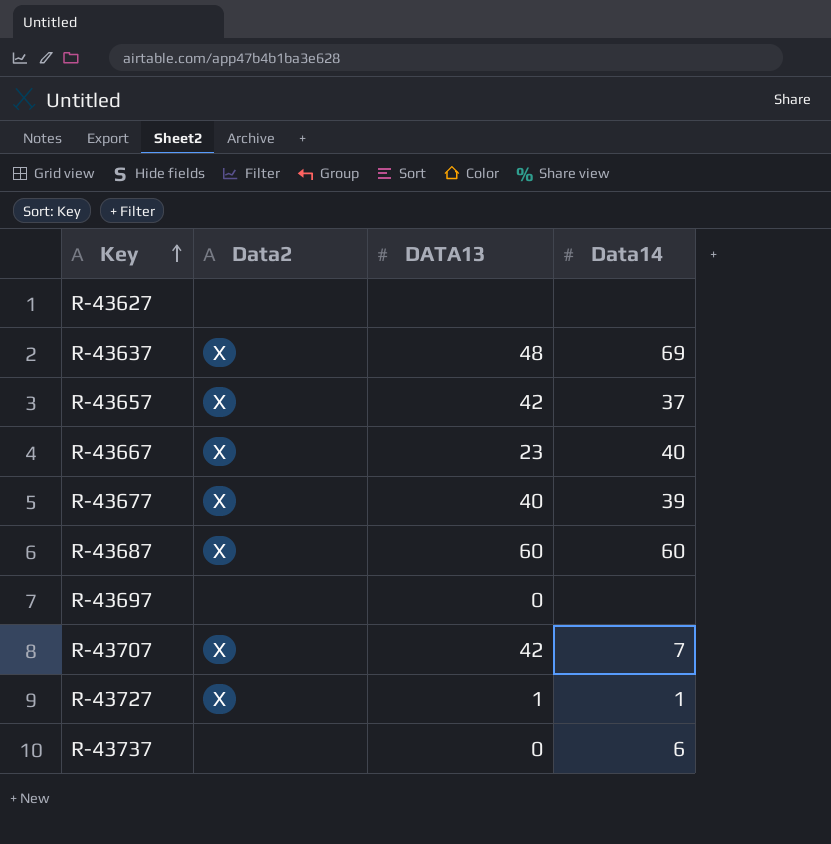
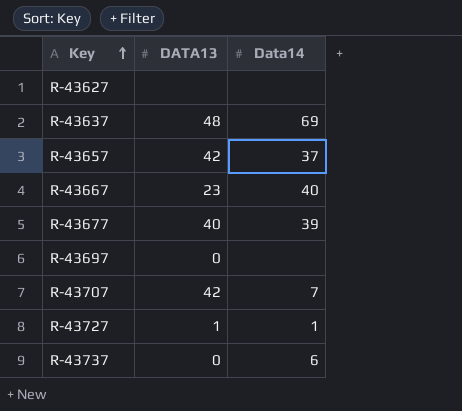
column Data2 | position: 2 -> none
row R-43687: X | 60 | 60 -> none

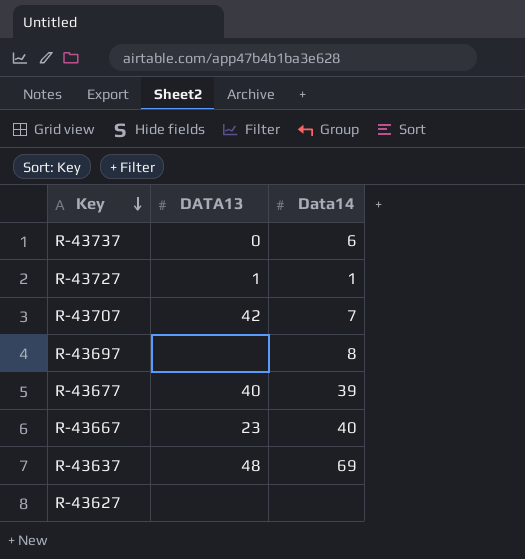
row order: Key ascending -> Key descending
row R-43657: 42 | 37 -> none
R-43697 | DATA13: 0 -> none
R-43697 | Data14: none -> 8

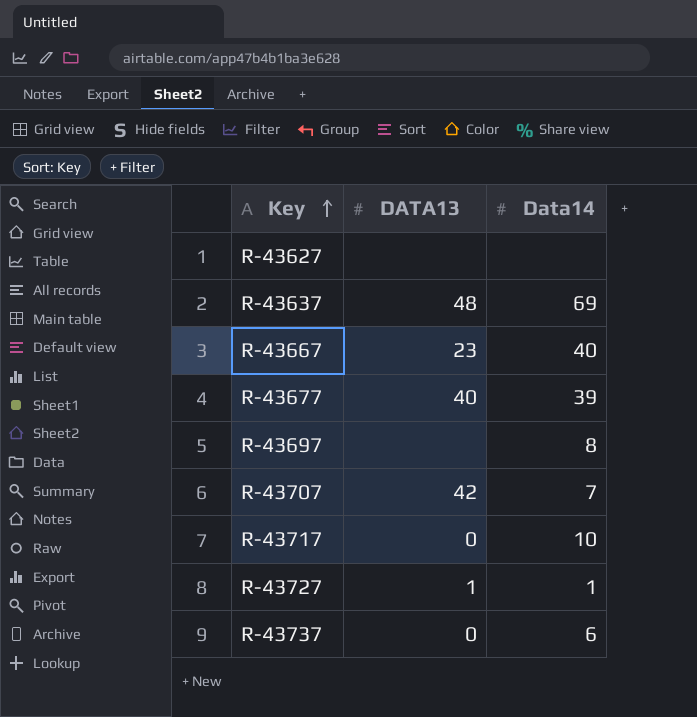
row order: Key descending -> Key ascending
row R-43717: none -> 0 | 10

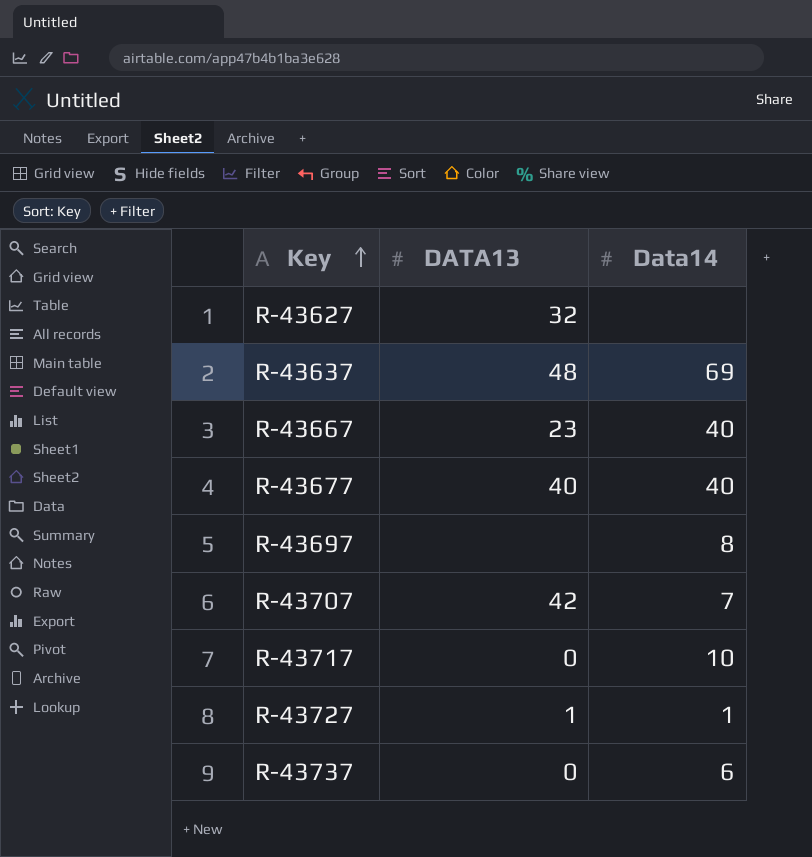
R-43627 | DATA13: none -> 32
R-43677 | Data14: 39 -> 40

